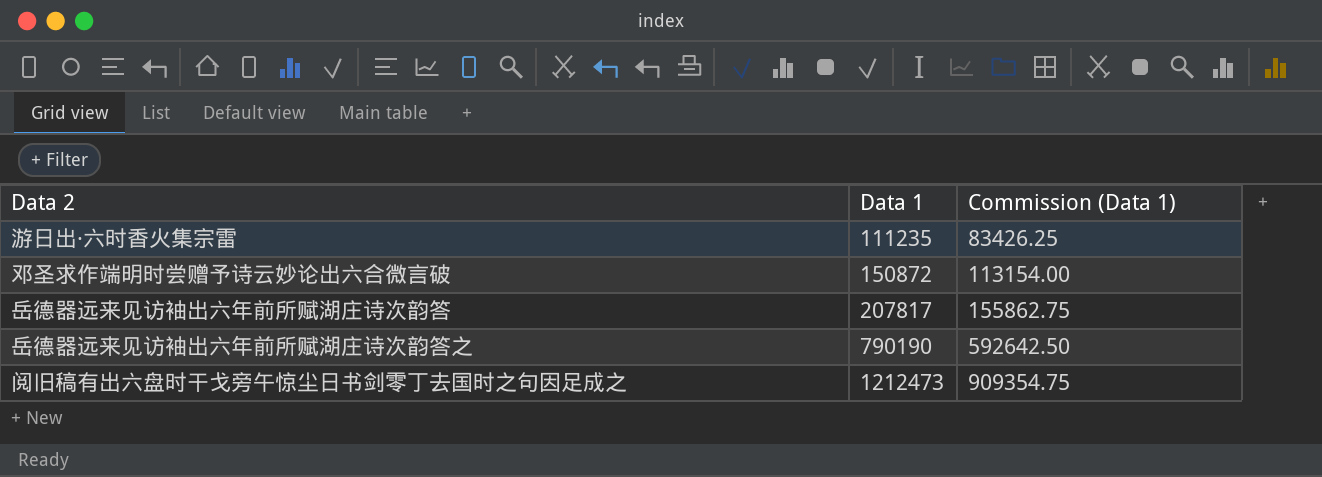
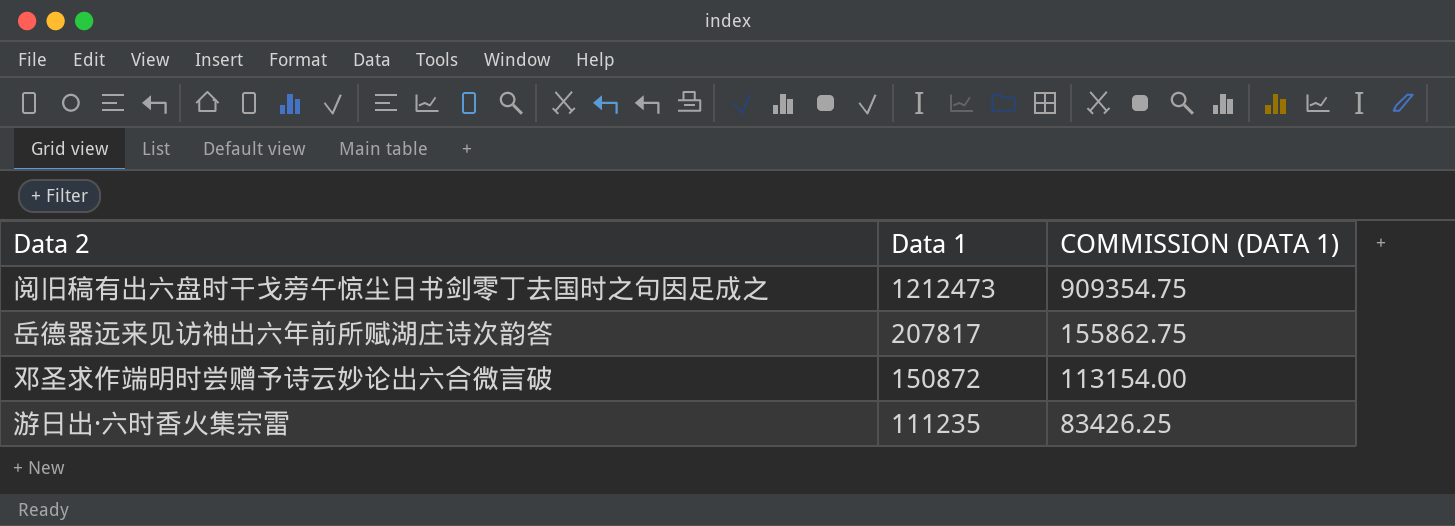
row order: Data 1 ascending -> Data 1 descending
column name: Commission (Data 1) -> COMMISSION (DATA 1)
row 岳德器远来见访袖出六年前所赋湖庄诗次韵答之: 790190 | 592642.50 -> none

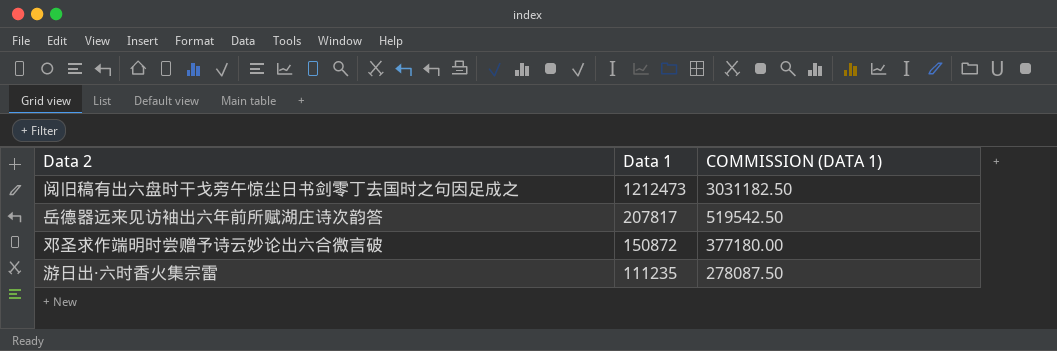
column COMMISSION (DATA 1) | formula: [Data 1] * 0.75 -> [Data 1] * 2.5

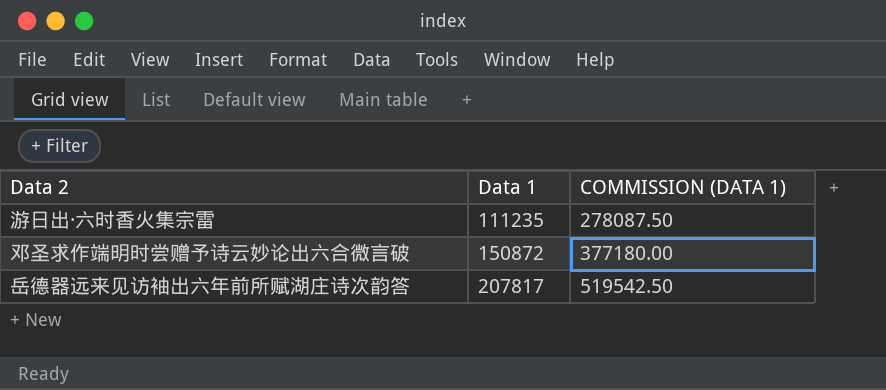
row order: Data 1 descending -> Data 1 ascending
row 阅旧稿有出六盘时干戈旁午惊尘日书剑零丁去国时之句因足成之: 1212473 | 3031182.50 -> none

